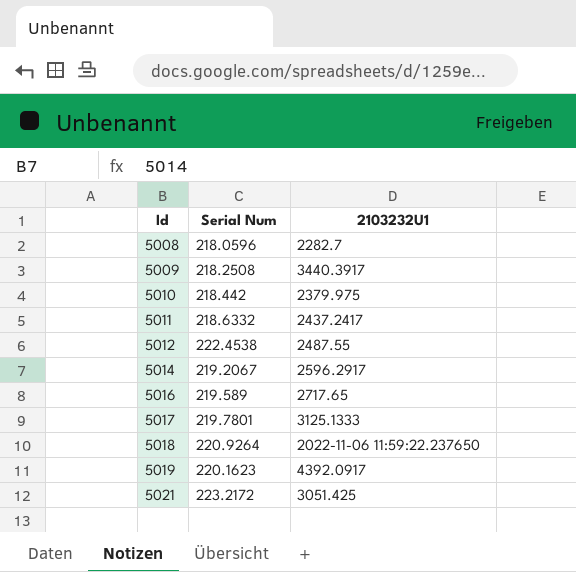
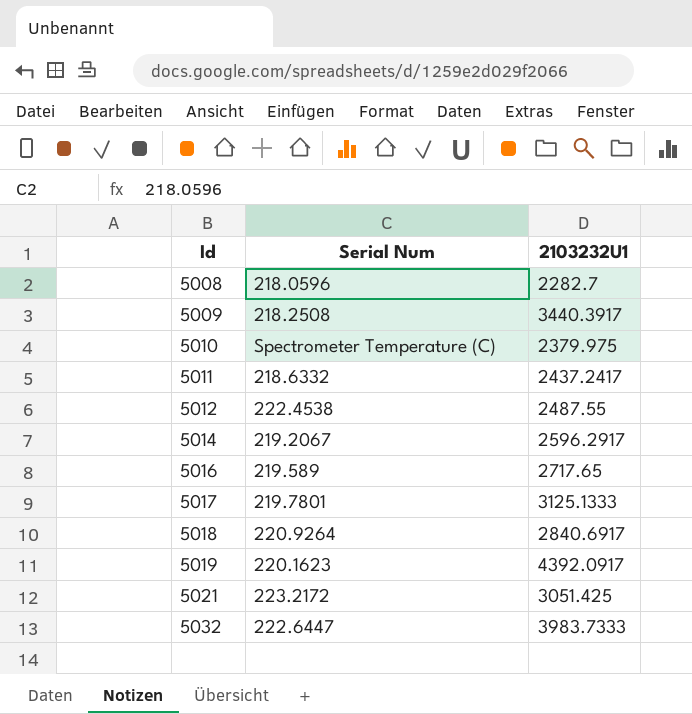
5010 | Serial Num: 218.442 -> Spectrometer Temperature (C)
5018 | 2103232U1: 2022-11-06 11:59:22.237650 -> 2840.6917
row 5032: none -> 222.6447 | 3983.7333

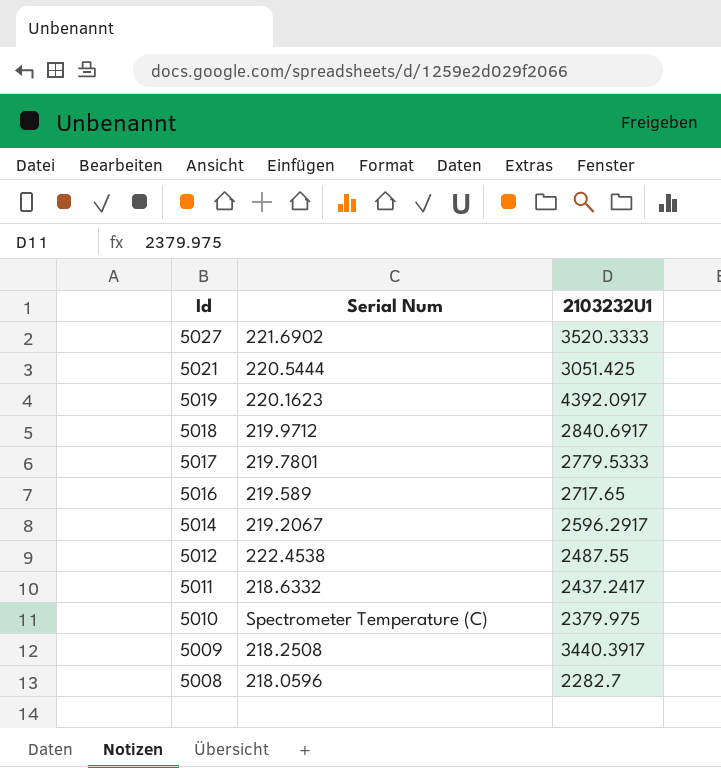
row order: Id ascending -> Id descending
row 5032: 222.6447 | 3983.7333 -> none
row 5027: none -> 221.6902 | 3520.3333
5021 | Serial Num: 223.2172 -> 220.5444
5018 | Serial Num: 220.9264 -> 219.9712
5017 | 2103232U1: 3125.1333 -> 2779.5333

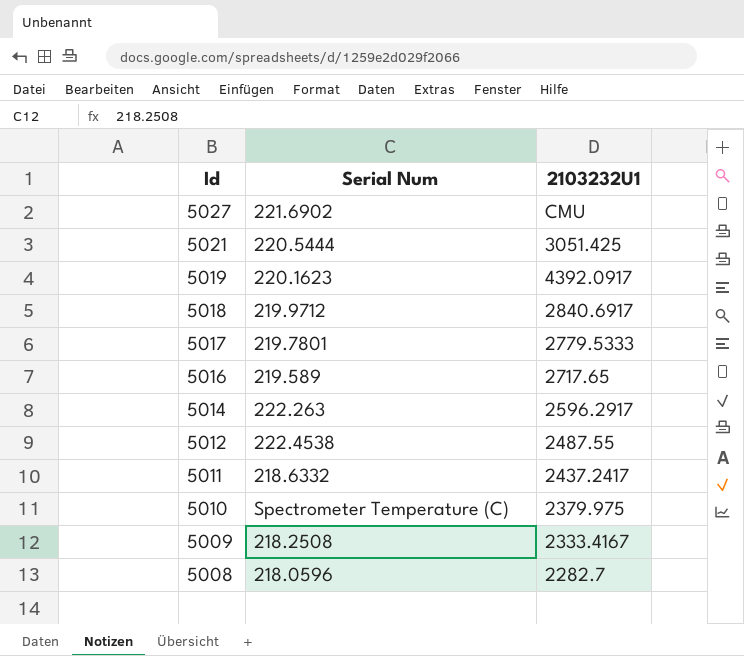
5027 | 2103232U1: 3520.3333 -> CMU
5014 | Serial Num: 219.2067 -> 222.263
5009 | 2103232U1: 3440.3917 -> 2333.4167

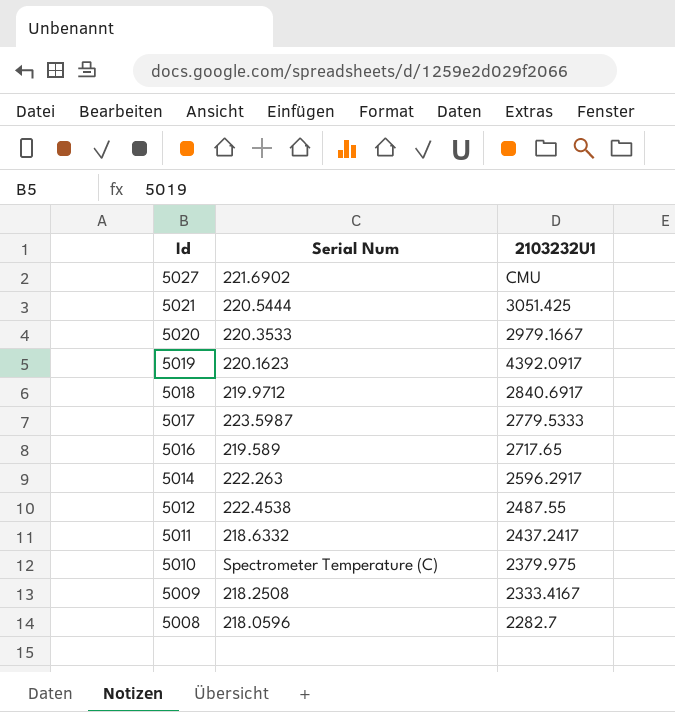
row 5020: none -> 220.3533 | 2979.1667
5017 | Serial Num: 219.7801 -> 223.5987

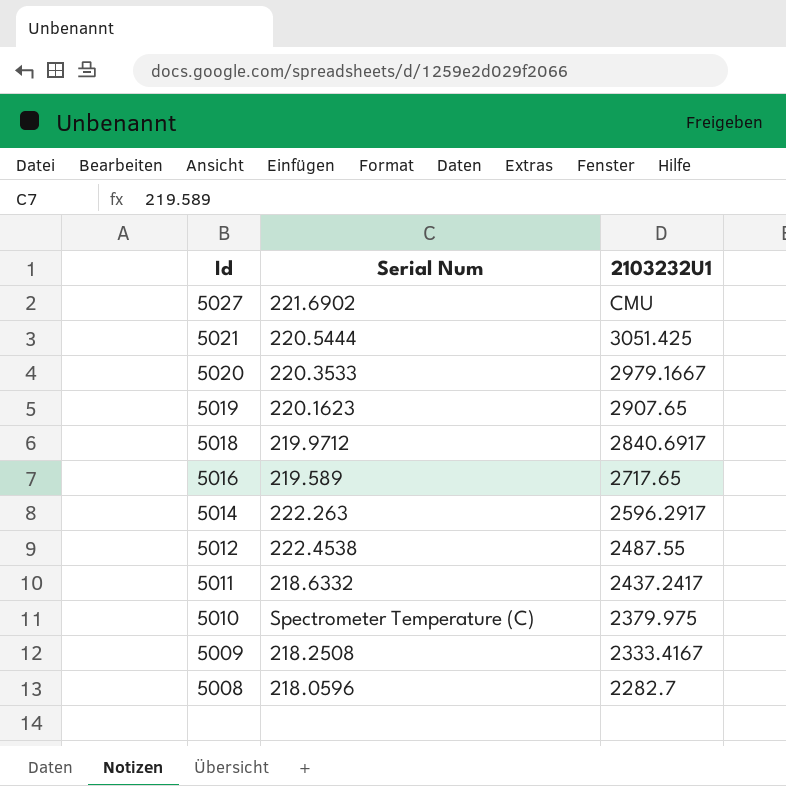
row 5017: 223.5987 | 2779.5333 -> none
5019 | 2103232U1: 4392.0917 -> 2907.65

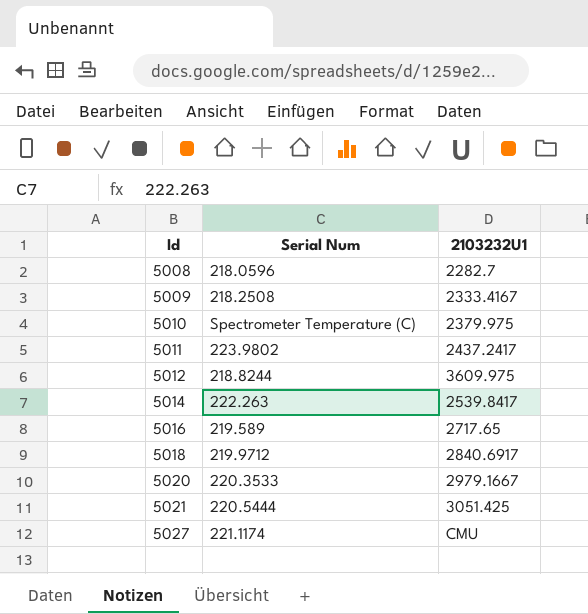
row order: Id descending -> Id ascending
row 5019: 220.1623 | 2907.65 -> none
5011 | Serial Num: 218.6332 -> 223.9802
5012 | Serial Num: 222.4538 -> 218.8244
5012 | 2103232U1: 2487.55 -> 3609.975
5014 | 2103232U1: 2596.2917 -> 2539.8417
5027 | Serial Num: 221.6902 -> 221.1174

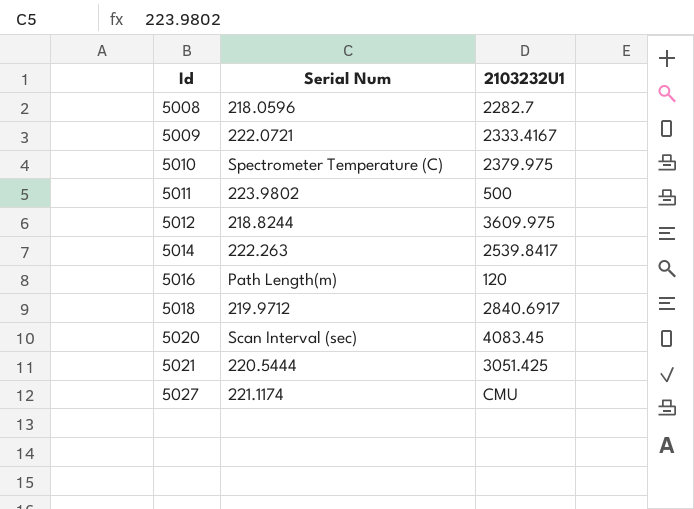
5009 | Serial Num: 218.2508 -> 222.0721
5011 | 2103232U1: 2437.2417 -> 500
5016 | Serial Num: 219.589 -> Path Length(m)
5016 | 2103232U1: 2717.65 -> 120
5020 | Serial Num: 220.3533 -> Scan Interval (sec)
5020 | 2103232U1: 2979.1667 -> 4083.45

